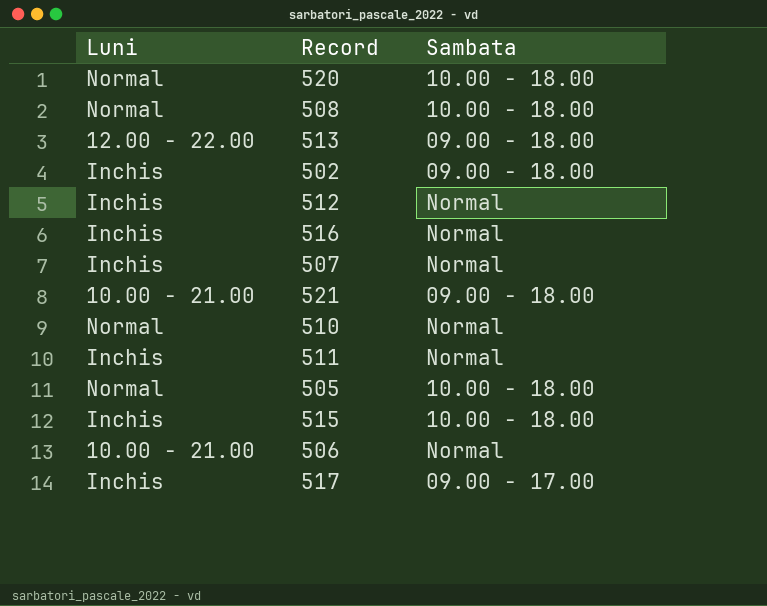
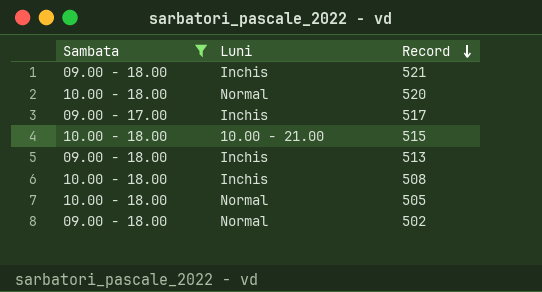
filter: none -> Sambata != Normal
row order: none -> Record descending
column Sambata | position: 3 -> 1
521 | Luni: 10.00 - 21.00 -> Inchis
515 | Luni: Inchis -> 10.00 - 21.00
513 | Luni: 12.00 - 22.00 -> Inchis
508 | Luni: Normal -> Inchis
502 | Luni: Inchis -> Normal

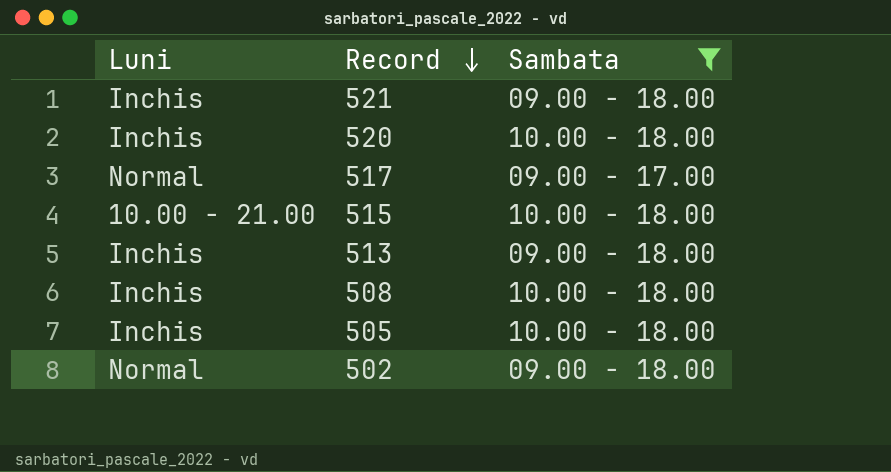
column Sambata | position: 1 -> 3
520 | Luni: Normal -> Inchis
517 | Luni: Inchis -> Normal
505 | Luni: Normal -> Inchis

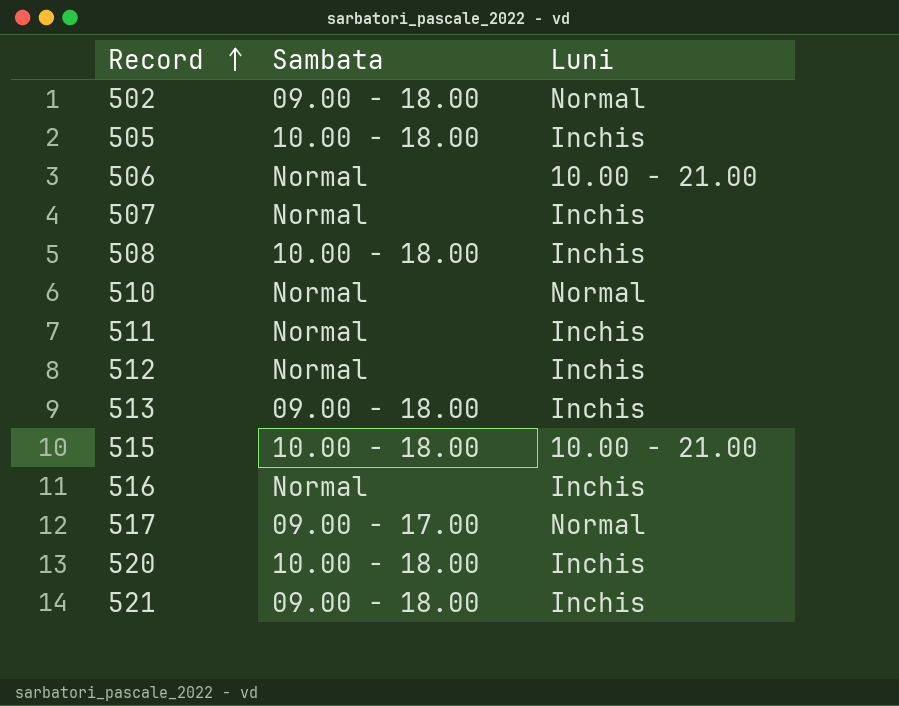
filter: Sambata != Normal -> none
row order: Record descending -> Record ascending
column Luni | position: 1 -> 3

